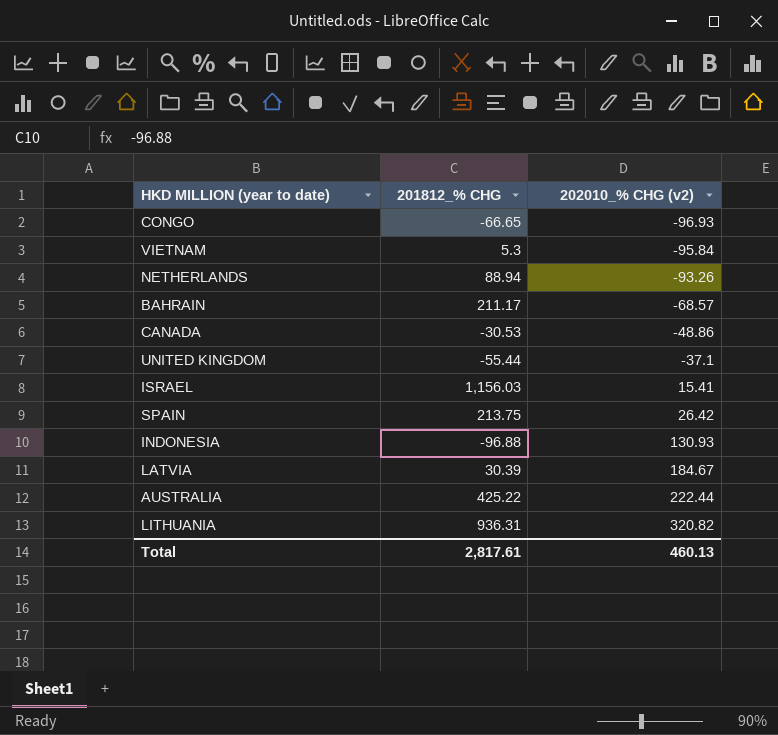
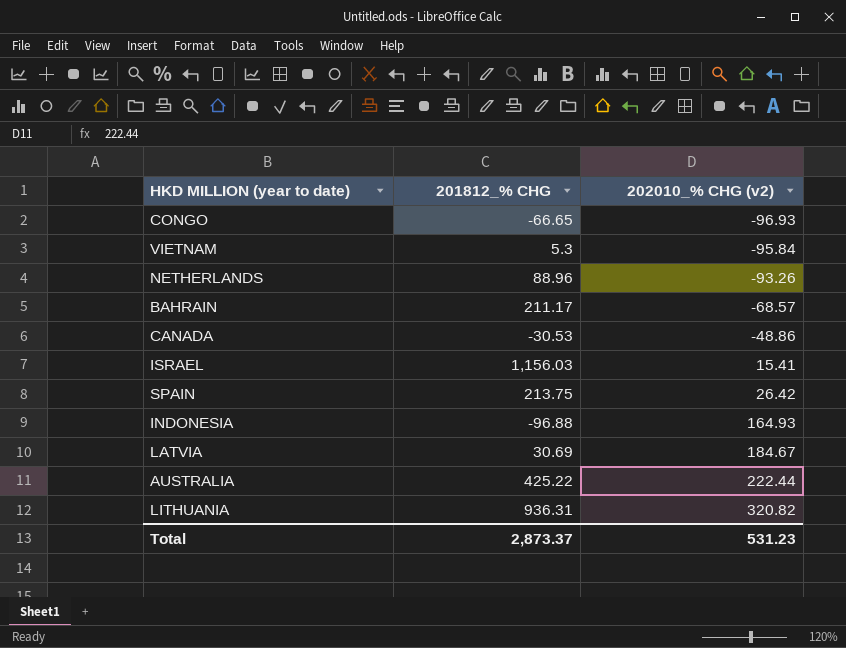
row UNITED KINGDOM: -55.44 | -37.1 -> none
NETHERLANDS | 201812_% CHG: 88.94 -> 88.96
INDONESIA | 202010_% CHG (v2): 130.93 -> 164.93
LATVIA | 201812_% CHG: 30.39 -> 30.69
Total | 201812_% CHG: 2,817.61 -> 2,873.37
Total | 202010_% CHG (v2): 460.13 -> 531.23

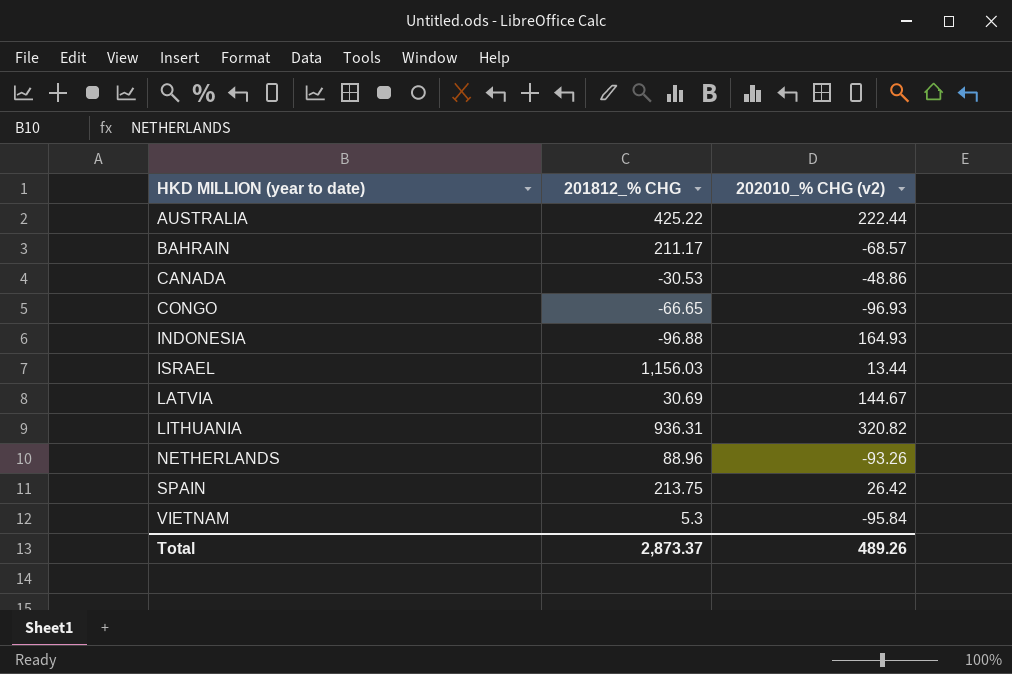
row order: 202010_% CHG (v2) ascending -> HKD MILLION (year to date) ascending
ISRAEL | 202010_% CHG (v2): 15.41 -> 13.44
LATVIA | 202010_% CHG (v2): 184.67 -> 144.67
Total | 202010_% CHG (v2): 531.23 -> 489.26

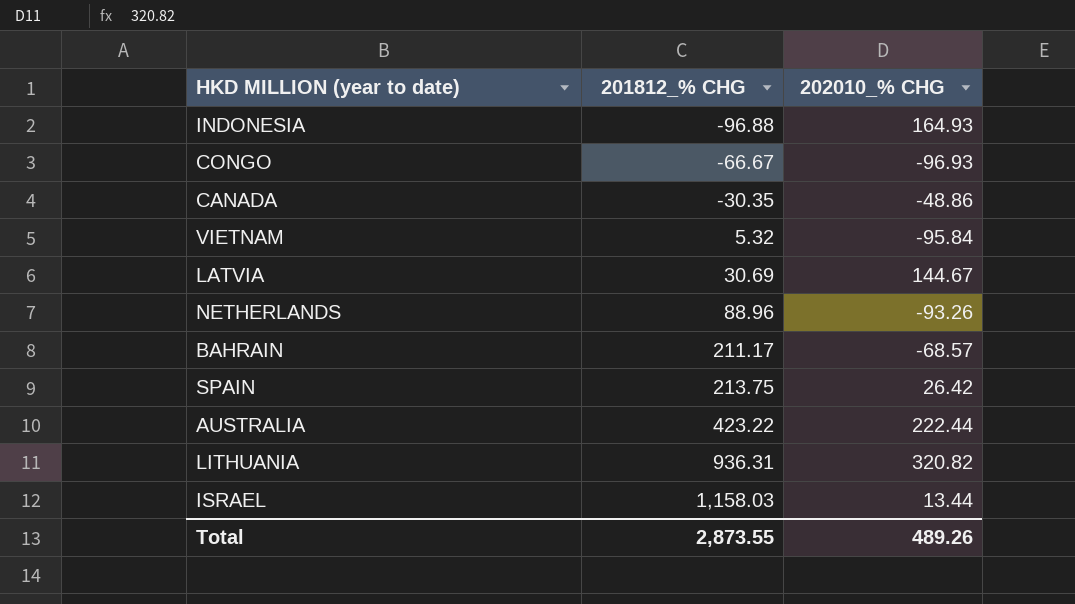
row order: HKD MILLION (year to date) ascending -> 201812_% CHG ascending
column name: 202010_% CHG (v2) -> 202010_% CHG
CONGO | 201812_% CHG: -66.65 -> -66.67
CANADA | 201812_% CHG: -30.53 -> -30.35
VIETNAM | 201812_% CHG: 5.3 -> 5.32
AUSTRALIA | 201812_% CHG: 425.22 -> 423.22
ISRAEL | 201812_% CHG: 1,156.03 -> 1,158.03
Total | 201812_% CHG: 2,873.37 -> 2,873.55

